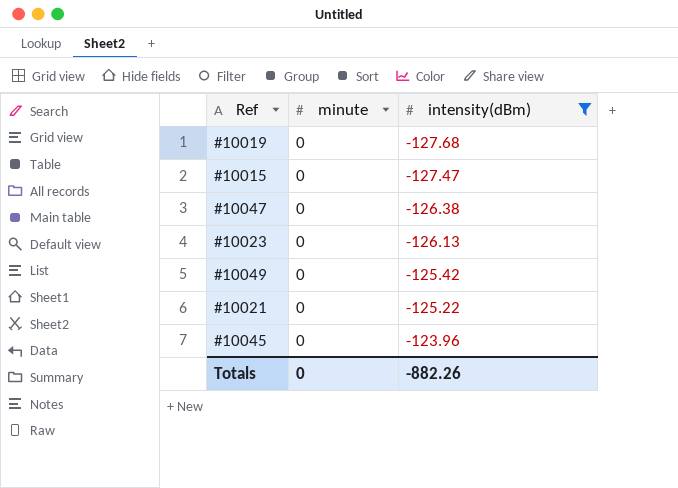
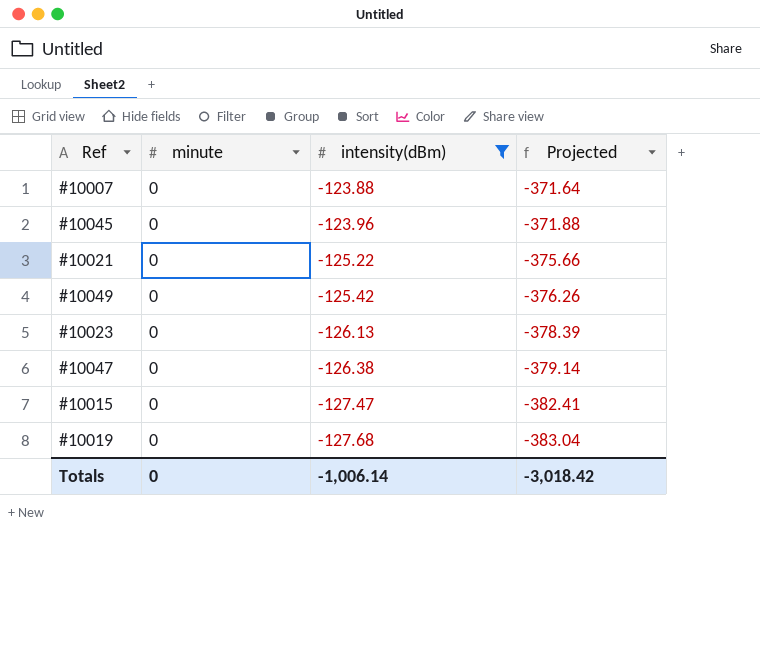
row order: intensity(dBm) ascending -> intensity(dBm) descending
column Projected | formula: none -> [intensity(dBm)] * 3
row #10007: none -> 0 | -123.88 | -371.64
Totals | intensity(dBm): -882.26 -> -1,006.14

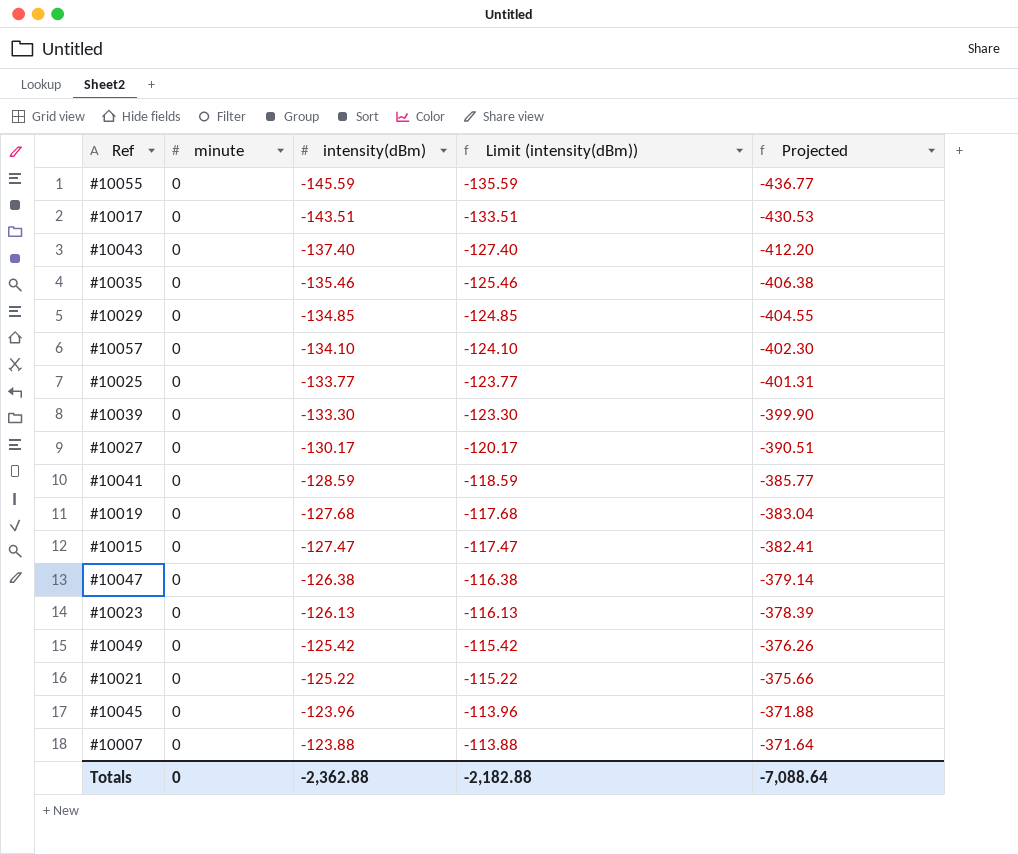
filter: intensity(dBm) >= -127.68 -> none
row order: intensity(dBm) descending -> intensity(dBm) ascending
column Limit (intensity(dBm)) | formula: none -> [intensity(dBm)] + 10
Totals | intensity(dBm): -1,006.14 -> -2,362.88
Totals | Projected: -3,018.42 -> -7,088.64

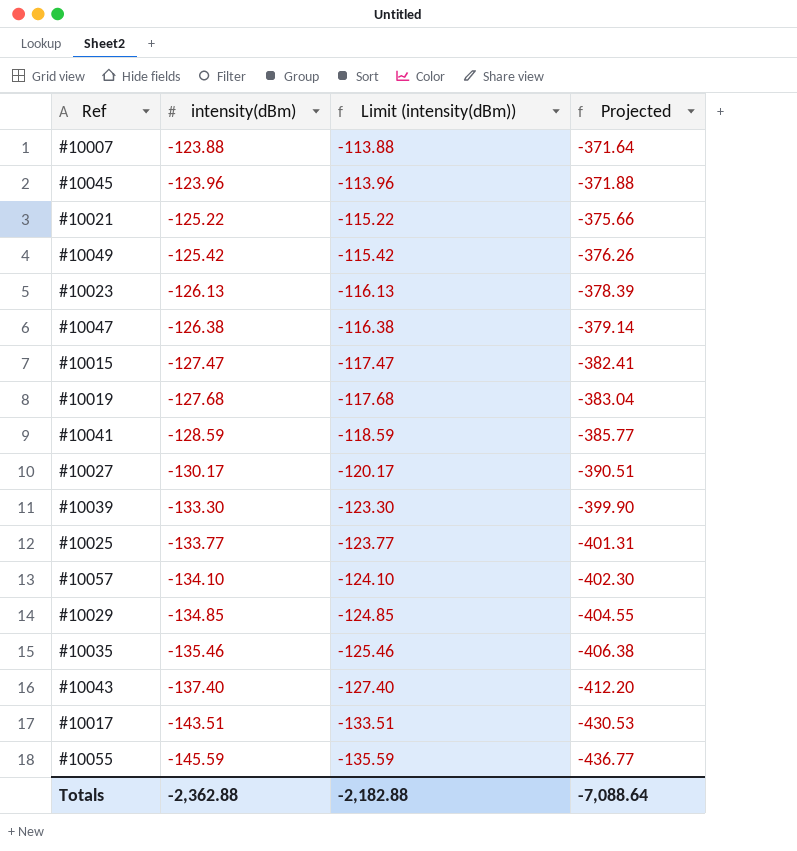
row order: intensity(dBm) ascending -> intensity(dBm) descending
column minute | position: 2 -> none

